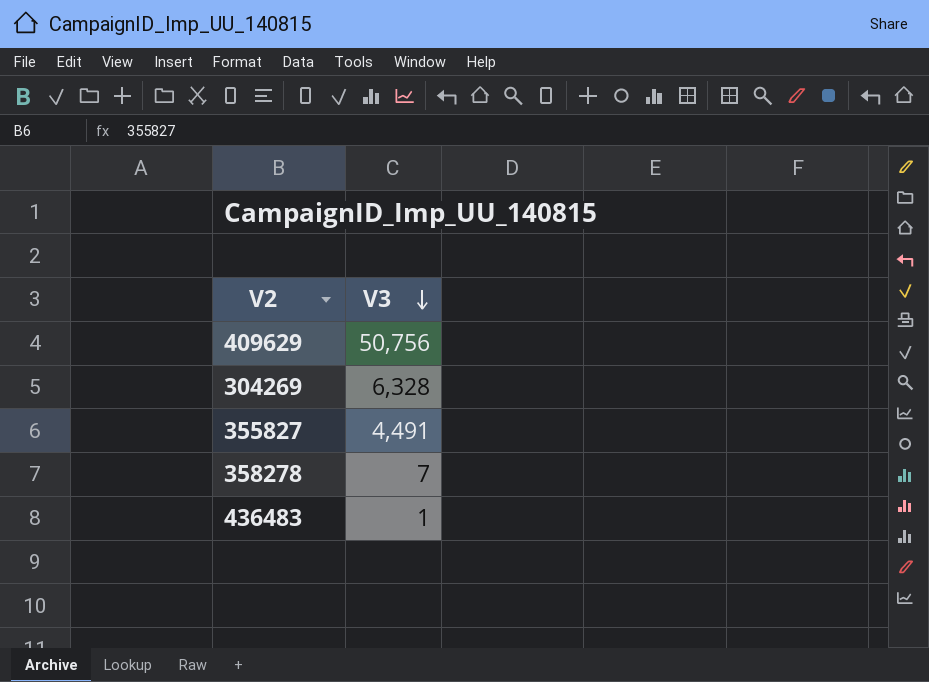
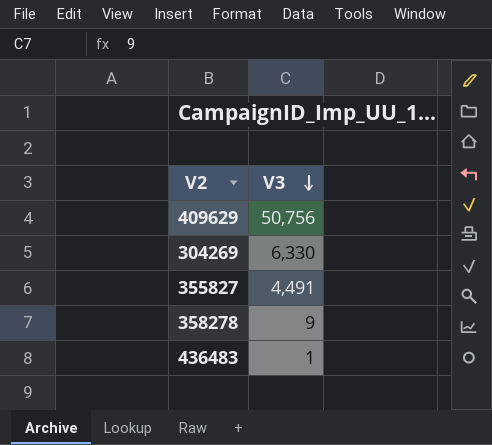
304269 | V3: 6,328 -> 6,330
358278 | V3: 7 -> 9

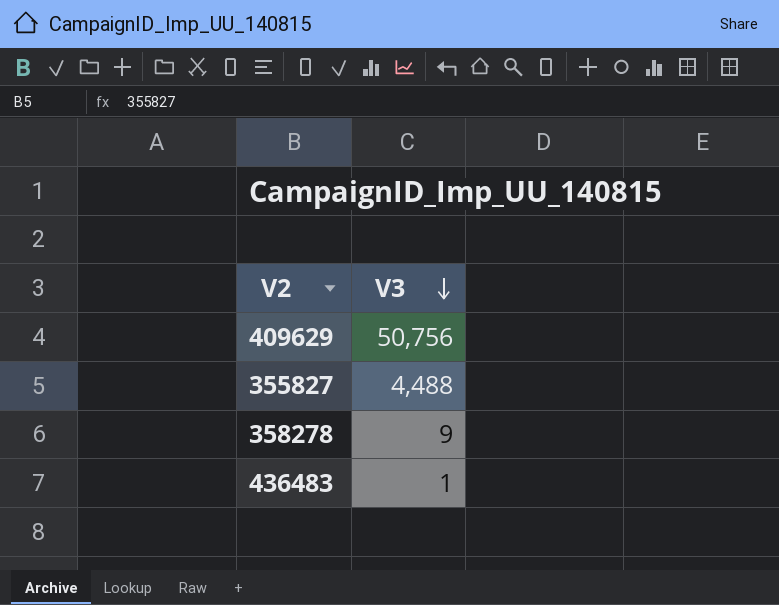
row 304269: 6,330 -> none
355827 | V3: 4,491 -> 4,488

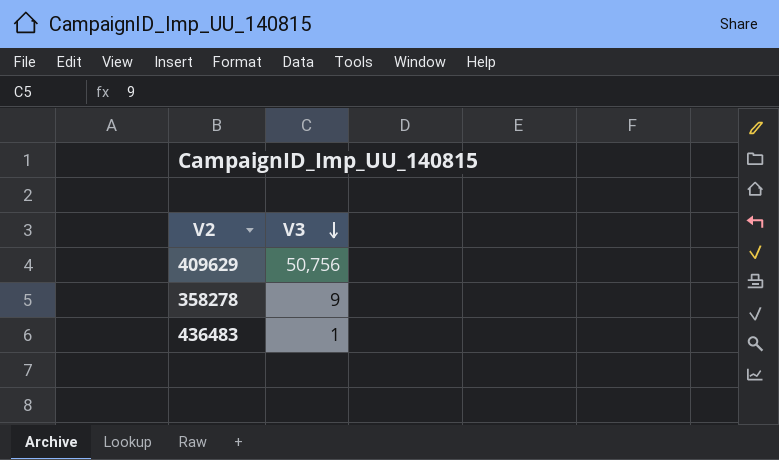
row 355827: 4,488 -> none

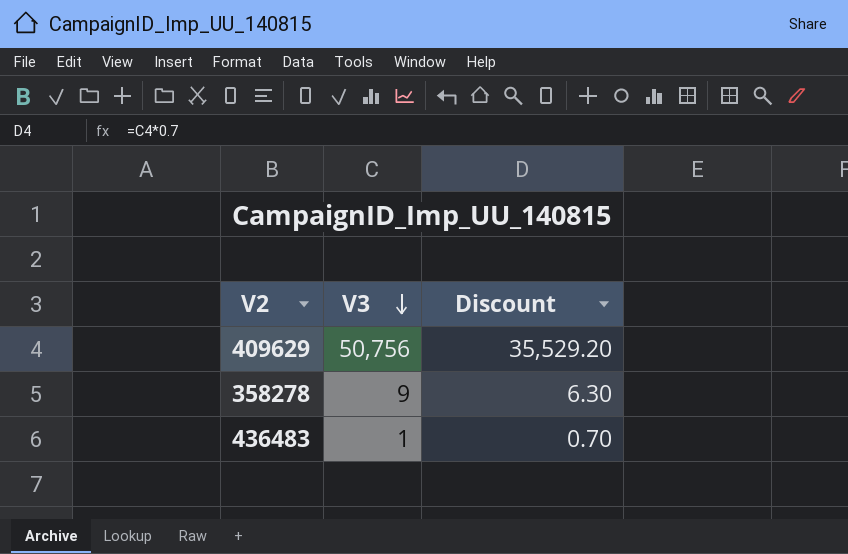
column Discount | formula: none -> [V3] * 0.7

